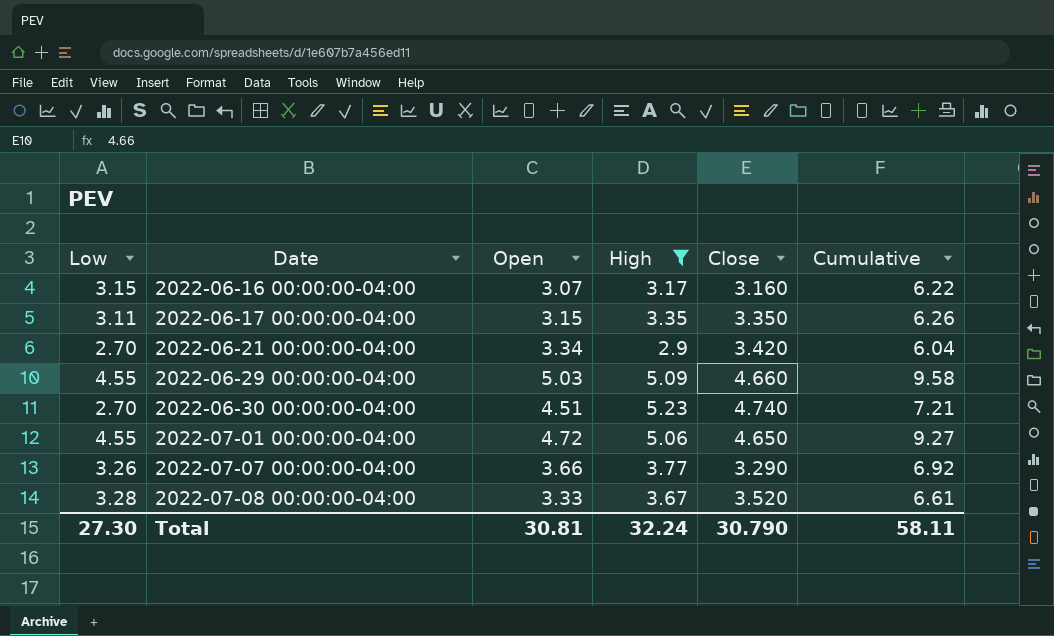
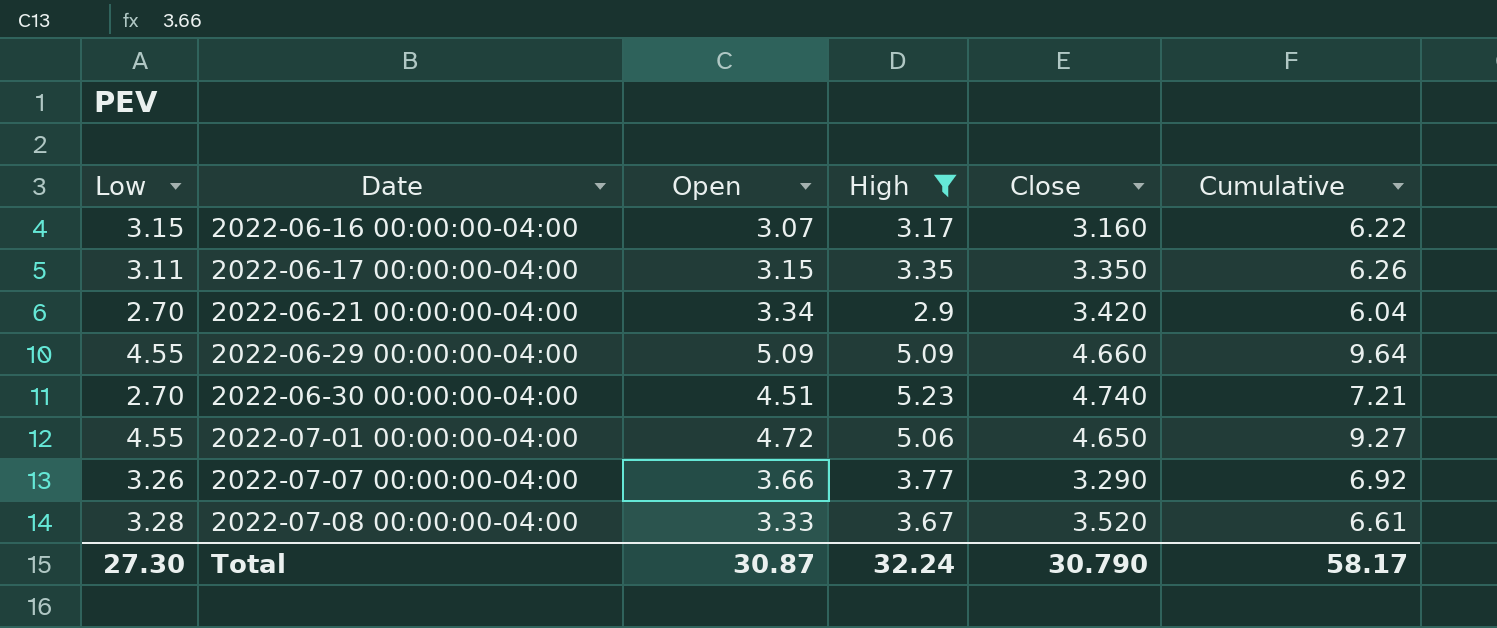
2022-06-29 00:00:00-04:00 | Open: 5.03 -> 5.09
2022-06-29 00:00:00-04:00 | Cumulative: 9.58 -> 9.64
Total | Open: 30.81 -> 30.87
Total | Cumulative: 58.11 -> 58.17

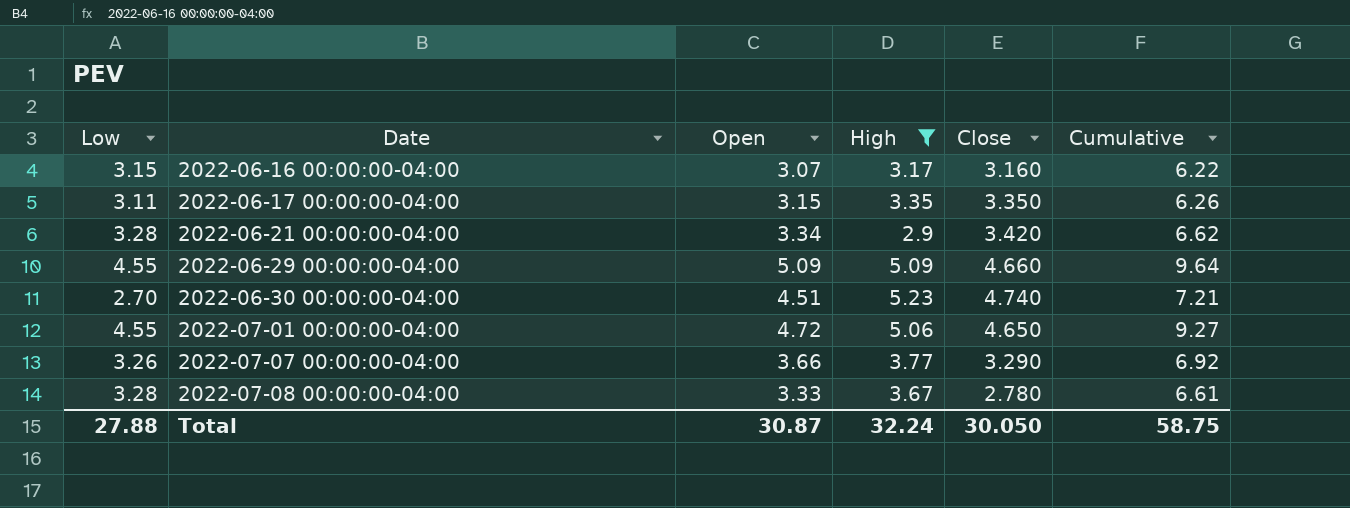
2022-06-21 00:00:00-04:00 | Low: 2.70 -> 3.28
2022-06-21 00:00:00-04:00 | Cumulative: 6.04 -> 6.62
2022-07-08 00:00:00-04:00 | Close: 3.520 -> 2.780
Total | Low: 27.30 -> 27.88
Total | Close: 30.790 -> 30.050
Total | Cumulative: 58.17 -> 58.75

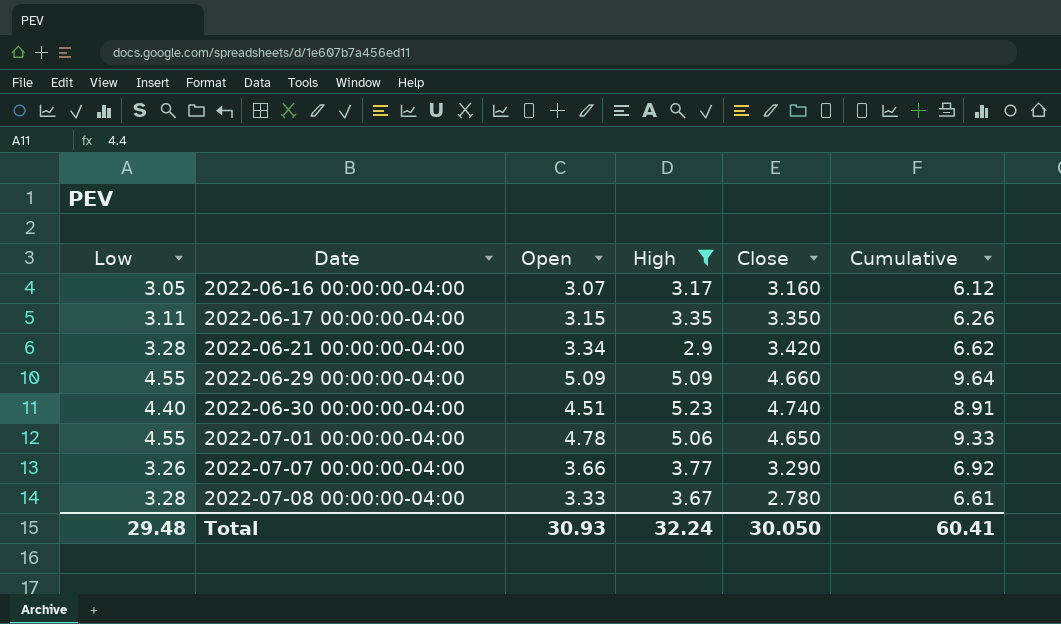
2022-06-16 00:00:00-04:00 | Low: 3.15 -> 3.05
2022-06-16 00:00:00-04:00 | Cumulative: 6.22 -> 6.12
2022-06-30 00:00:00-04:00 | Low: 2.70 -> 4.40
2022-06-30 00:00:00-04:00 | Cumulative: 7.21 -> 8.91
2022-07-01 00:00:00-04:00 | Open: 4.72 -> 4.78
2022-07-01 00:00:00-04:00 | Cumulative: 9.27 -> 9.33
Total | Low: 27.88 -> 29.48
Total | Open: 30.87 -> 30.93
Total | Cumulative: 58.75 -> 60.41

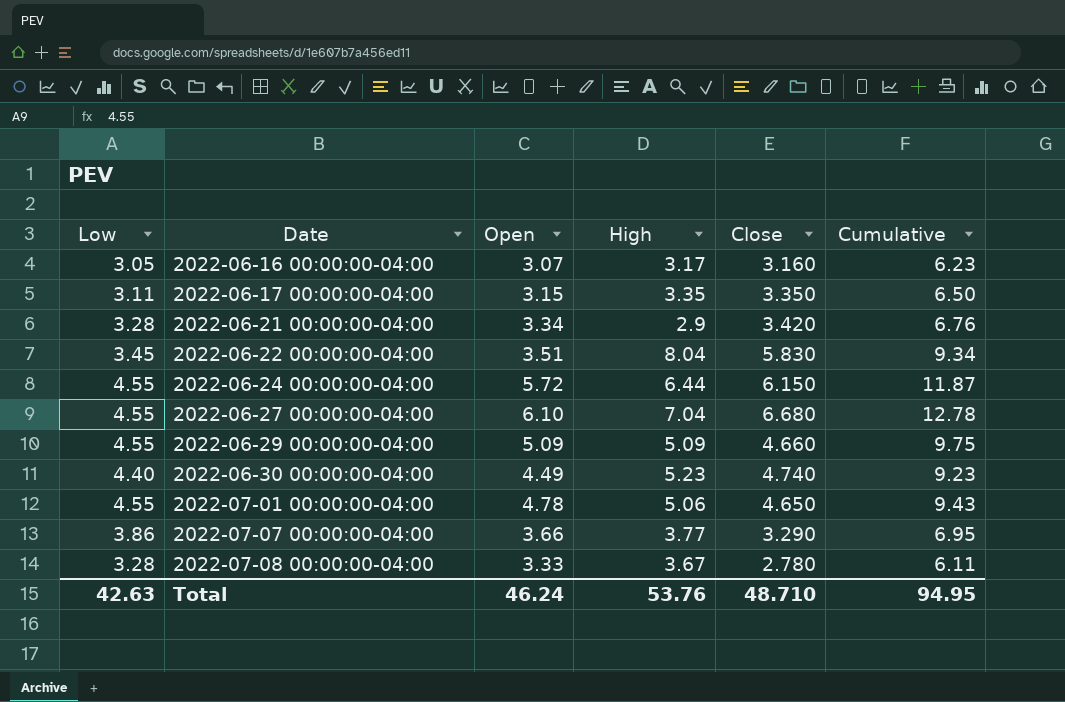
filter: High <= 5.23 -> none
column Cumulative | formula: [Low] + [Open] -> [Open] + [Close]
2022-06-30 00:00:00-04:00 | Open: 4.51 -> 4.49
2022-07-07 00:00:00-04:00 | Low: 3.26 -> 3.86
Total | Low: 29.48 -> 42.63
Total | Open: 30.93 -> 46.24
Total | High: 32.24 -> 53.76
Total | Close: 30.050 -> 48.710
Total | Cumulative: 60.41 -> 94.95

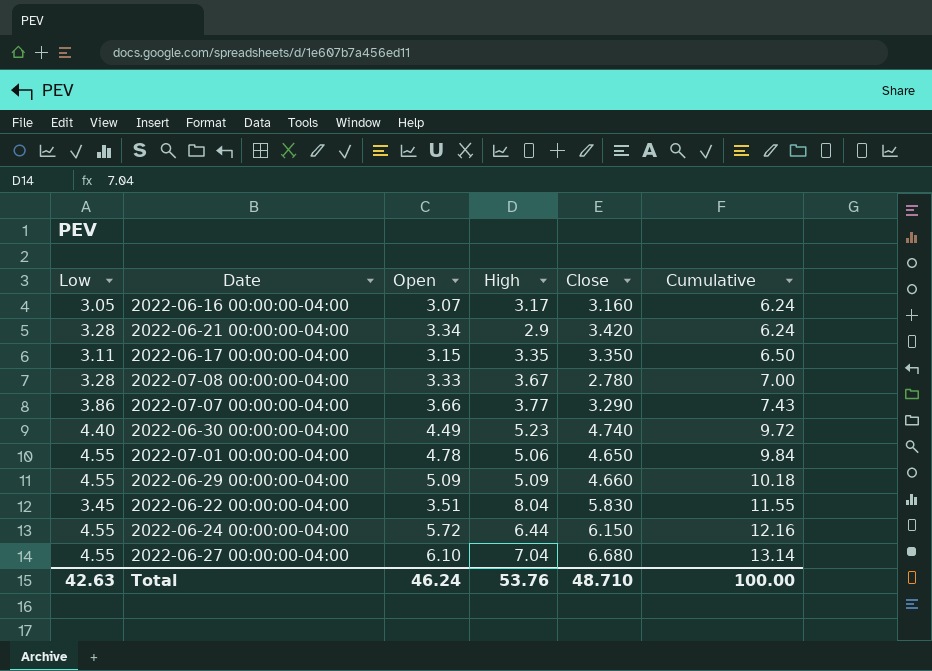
row order: Date ascending -> Cumulative ascending
column Cumulative | formula: [Open] + [Close] -> [Open] + [High]
Total | Cumulative: 94.95 -> 100.00

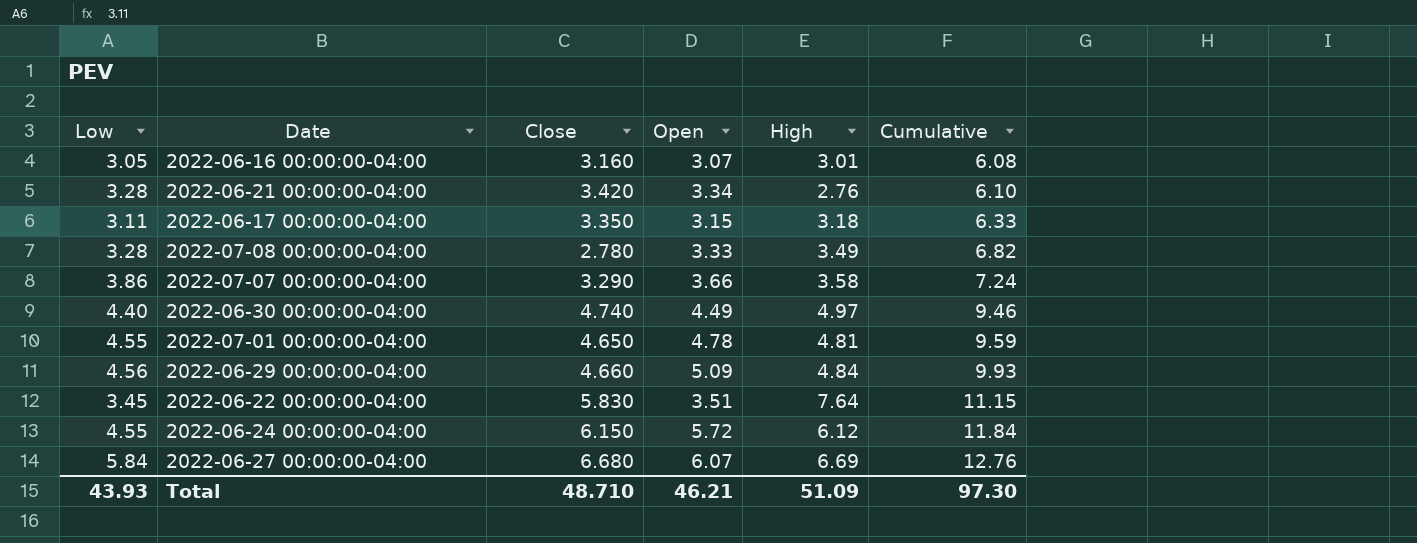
column Close | position: 5 -> 3
2022-06-16 00:00:00-04:00 | High: 3.17 -> 3.01
2022-06-16 00:00:00-04:00 | Cumulative: 6.24 -> 6.08
2022-06-21 00:00:00-04:00 | High: 2.9 -> 2.76
2022-06-21 00:00:00-04:00 | Cumulative: 6.24 -> 6.10
2022-06-17 00:00:00-04:00 | High: 3.35 -> 3.18
2022-06-17 00:00:00-04:00 | Cumulative: 6.50 -> 6.33
2022-07-08 00:00:00-04:00 | High: 3.67 -> 3.49
2022-07-08 00:00:00-04:00 | Cumulative: 7.00 -> 6.82
2022-07-07 00:00:00-04:00 | High: 3.77 -> 3.58
2022-07-07 00:00:00-04:00 | Cumulative: 7.43 -> 7.24
2022-06-30 00:00:00-04:00 | High: 5.23 -> 4.97
2022-06-30 00:00:00-04:00 | Cumulative: 9.72 -> 9.46
2022-07-01 00:00:00-04:00 | High: 5.06 -> 4.81
2022-07-01 00:00:00-04:00 | Cumulative: 9.84 -> 9.59
2022-06-29 00:00:00-04:00 | Low: 4.55 -> 4.56
2022-06-29 00:00:00-04:00 | High: 5.09 -> 4.84
2022-06-29 00:00:00-04:00 | Cumulative: 10.18 -> 9.93
2022-06-22 00:00:00-04:00 | High: 8.04 -> 7.64
2022-06-22 00:00:00-04:00 | Cumulative: 11.55 -> 11.15
2022-06-24 00:00:00-04:00 | High: 6.44 -> 6.12
2022-06-24 00:00:00-04:00 | Cumulative: 12.16 -> 11.84
2022-06-27 00:00:00-04:00 | Low: 4.55 -> 5.84
2022-06-27 00:00:00-04:00 | Open: 6.10 -> 6.07
2022-06-27 00:00:00-04:00 | High: 7.04 -> 6.69
2022-06-27 00:00:00-04:00 | Cumulative: 13.14 -> 12.76
Total | Low: 42.63 -> 43.93
Total | Open: 46.24 -> 46.21
Total | High: 53.76 -> 51.09
Total | Cumulative: 100.00 -> 97.30

